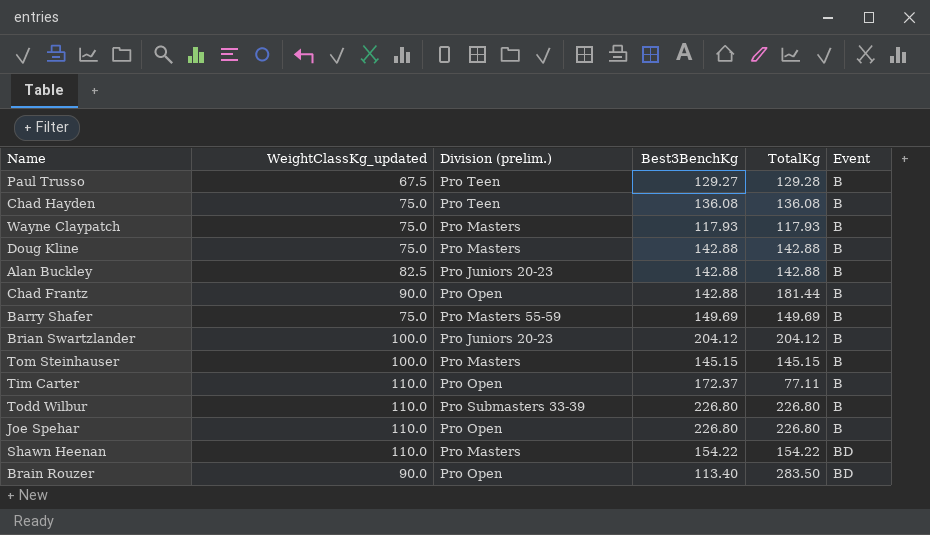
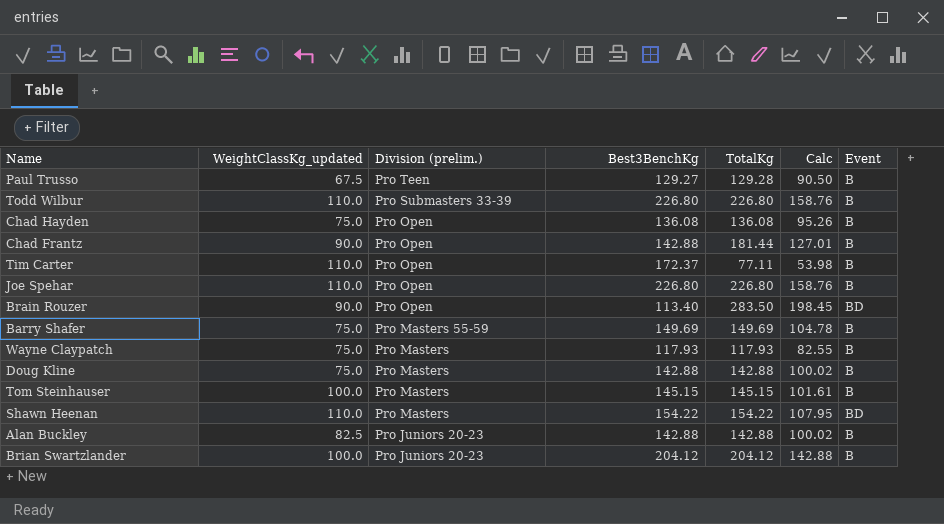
row order: Event ascending -> Division (prelim.) descending
column Calc | formula: none -> [TotalKg] * 0.7
Chad Hayden | Division (prelim.): Pro Teen -> Pro Open

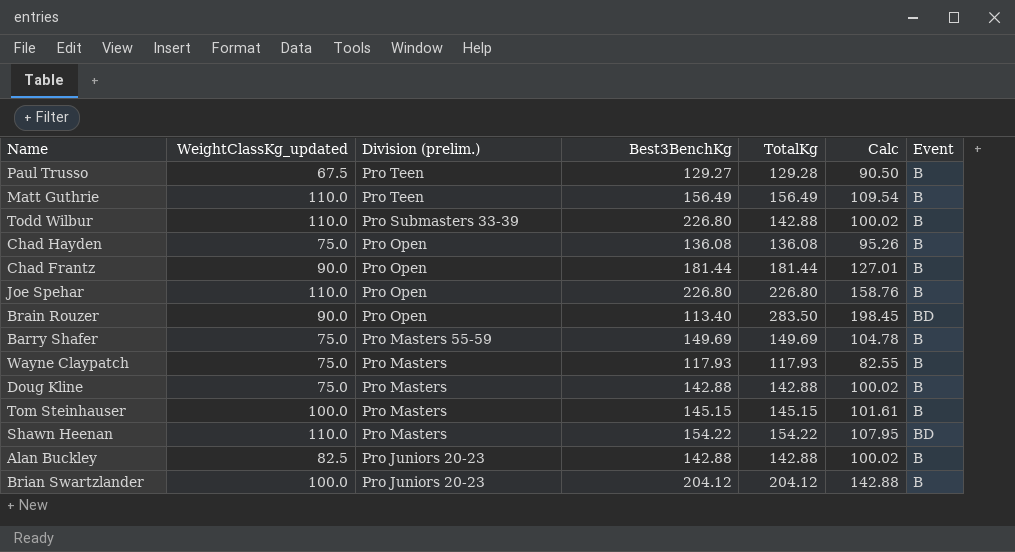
row Tim Carter: 110.0 | Pro Open | 172.37 | 77.11 | 53.98 | B -> none
row Matt Guthrie: none -> 110.0 | Pro Teen | 156.49 | 156.49 | 109.54 | B
Todd Wilbur | TotalKg: 226.80 -> 142.88
Todd Wilbur | Calc: 158.76 -> 100.02
Chad Frantz | Best3BenchKg: 142.88 -> 181.44

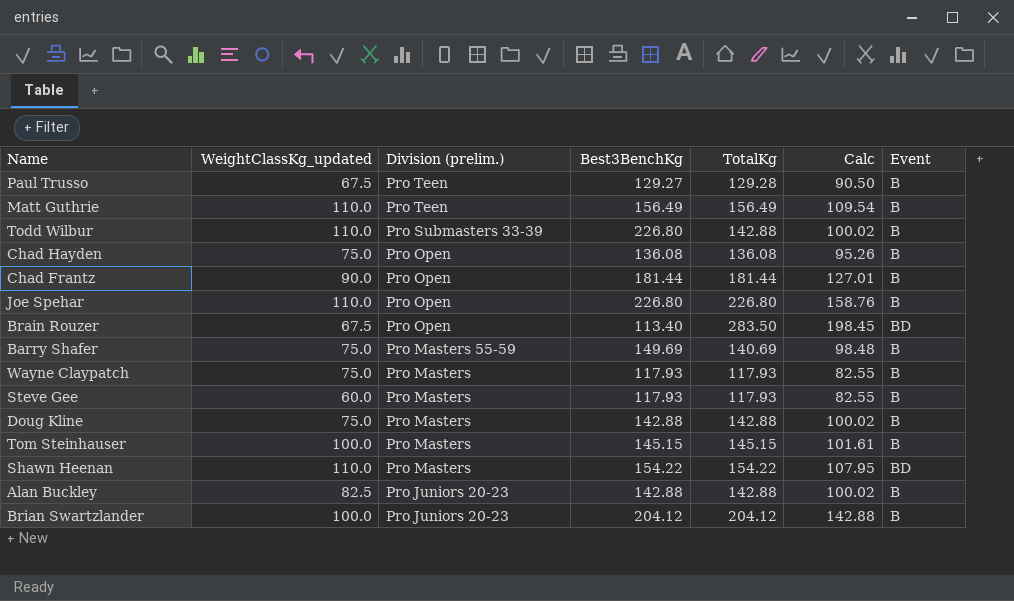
Brain Rouzer | WeightClassKg_updated: 90.0 -> 67.5
Barry Shafer | TotalKg: 149.69 -> 140.69
Barry Shafer | Calc: 104.78 -> 98.48
row Steve Gee: none -> 60.0 | Pro Masters | 117.93 | 117.93 | 82.55 | B

